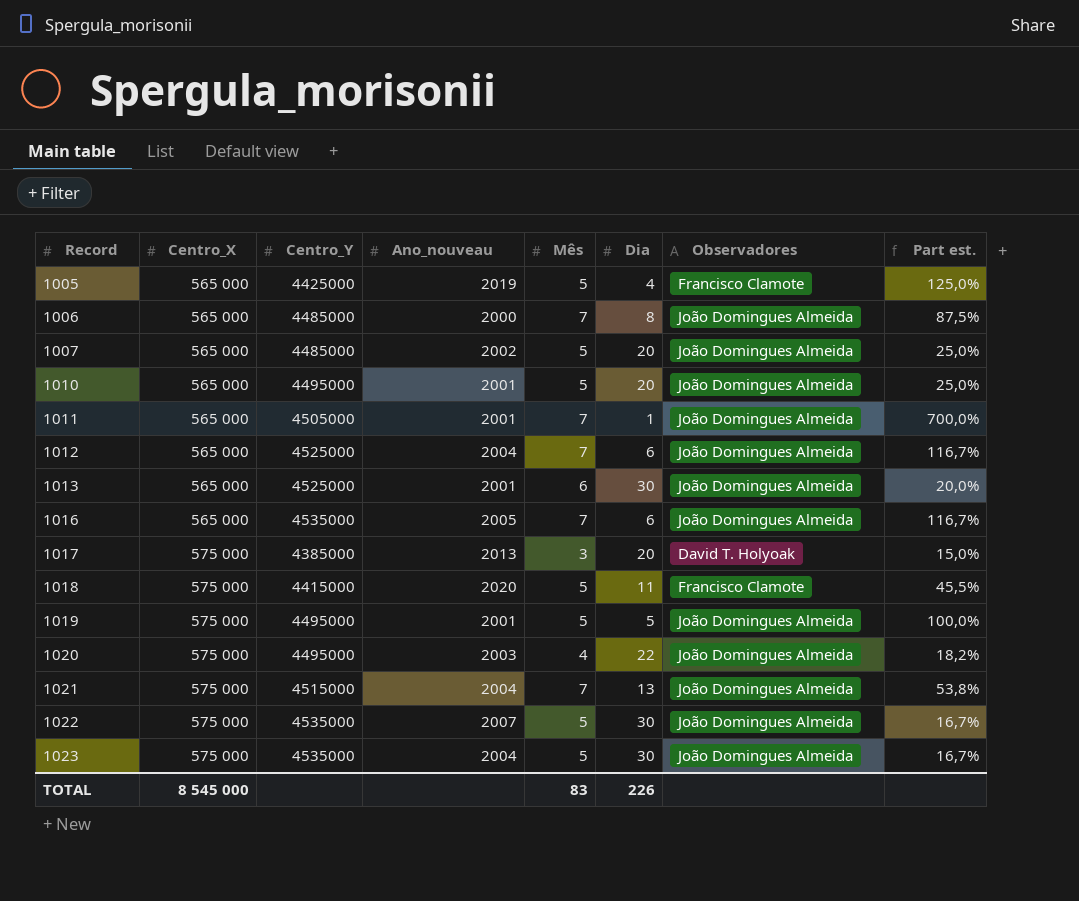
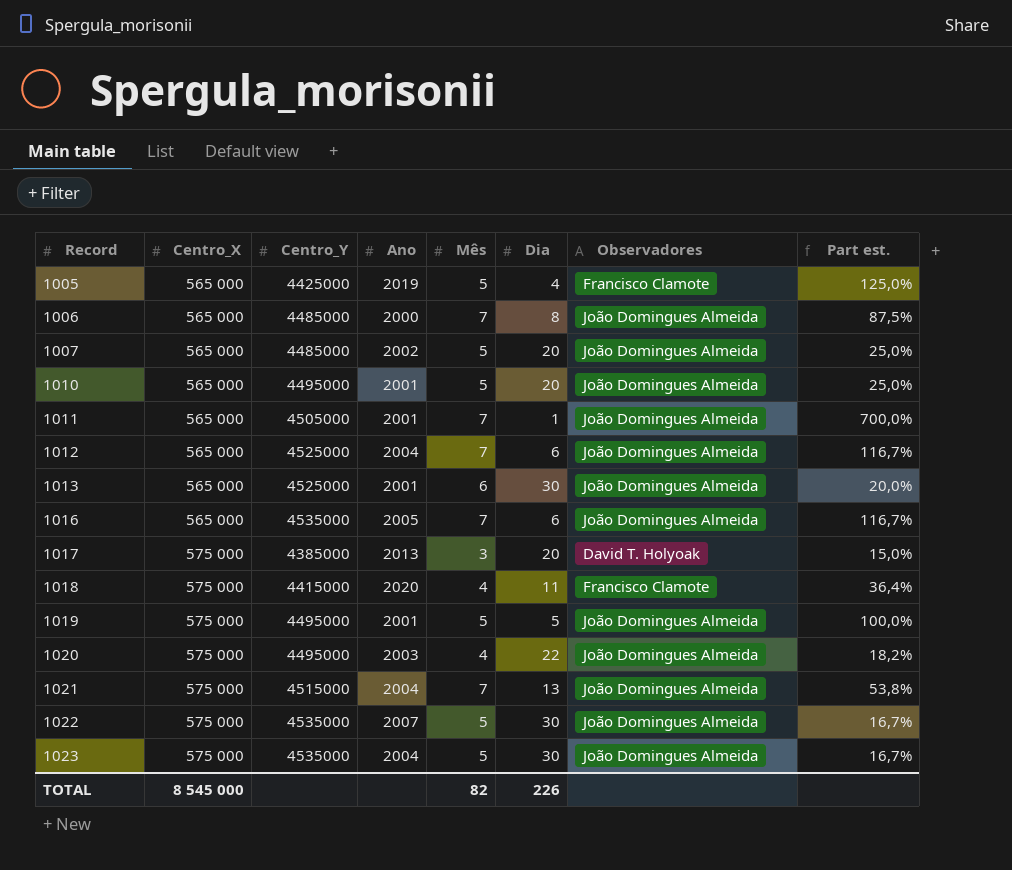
column name: Ano_nouveau -> Ano
1018 | Mês: 5 -> 4
1018 | Part est.: 45,5% -> 36,4%
TOTAL | Mês: 83 -> 82

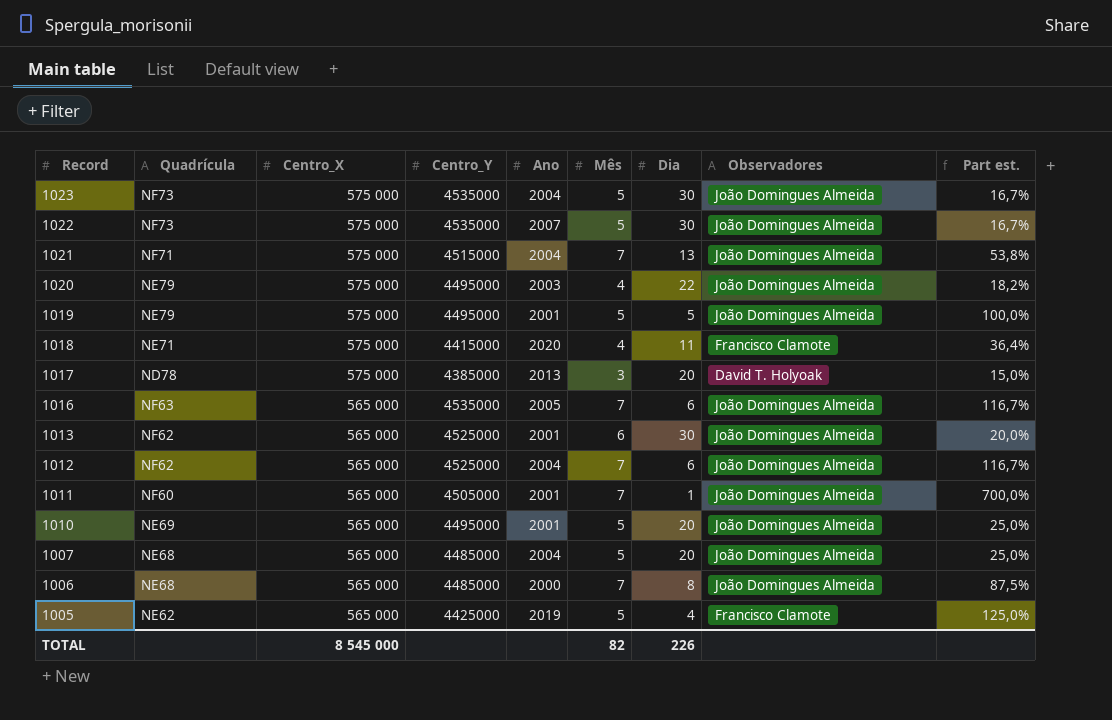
row order: Record ascending -> Record descending
column Quadrícula | position: none -> 2
1007 | Ano: 2002 -> 2004

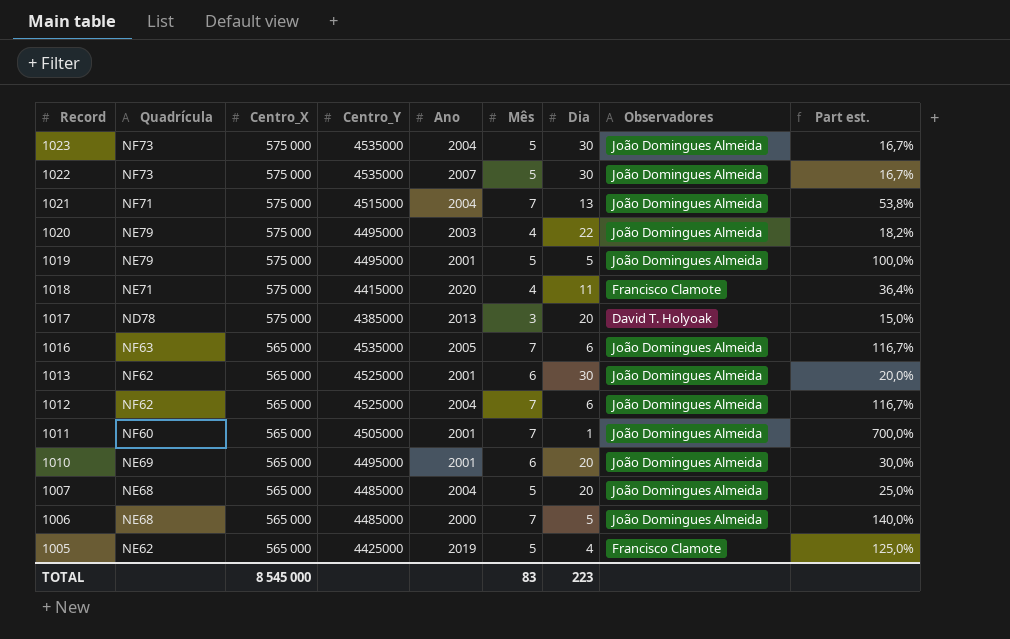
1010 | Mês: 5 -> 6
1010 | Part est.: 25,0% -> 30,0%
1006 | Dia: 8 -> 5
1006 | Part est.: 87,5% -> 140,0%
TOTAL | Mês: 82 -> 83
TOTAL | Dia: 226 -> 223

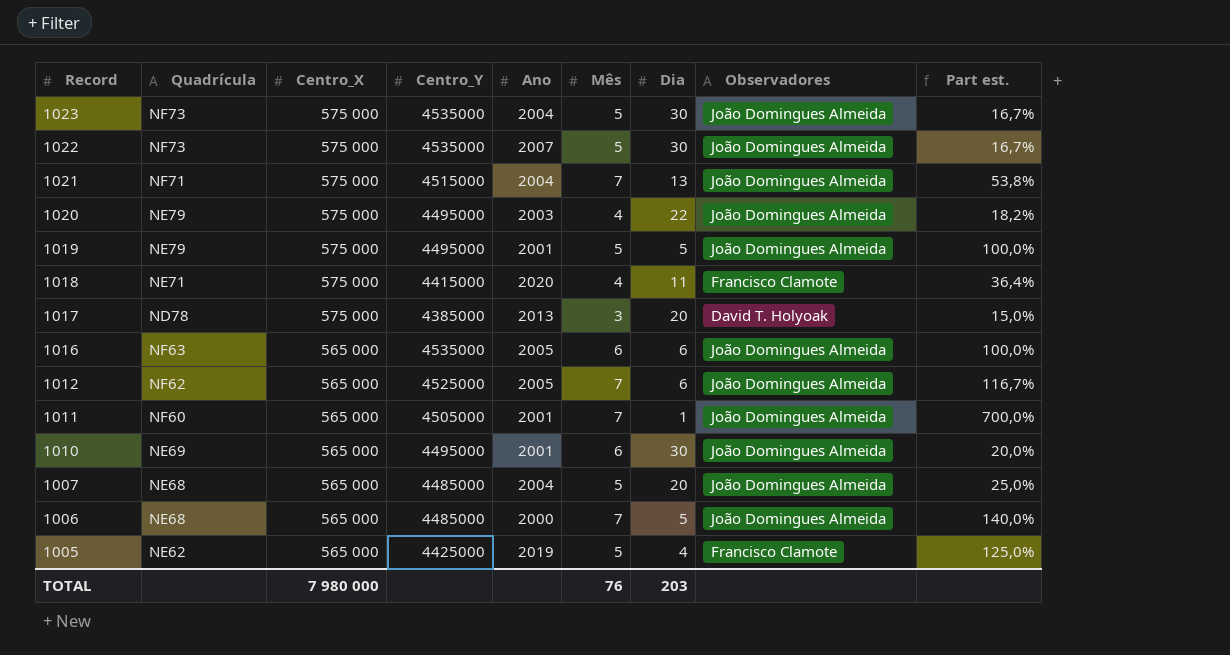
row 1013: NF62 | 565 000 | 4525000 | 2001 | 6 | 30 | João Domingues Almeida | 20,0% -> none
1016 | Mês: 7 -> 6
1016 | Part est.: 116,7% -> 100,0%
1012 | Ano: 2004 -> 2005
1010 | Dia: 20 -> 30
1010 | Part est.: 30,0% -> 20,0%
TOTAL | Centro_X: 8 545 000 -> 7 980 000
TOTAL | Mês: 83 -> 76
TOTAL | Dia: 223 -> 203

